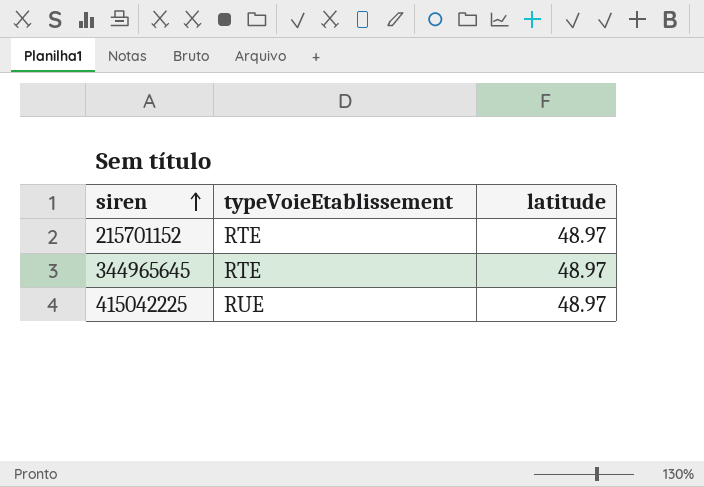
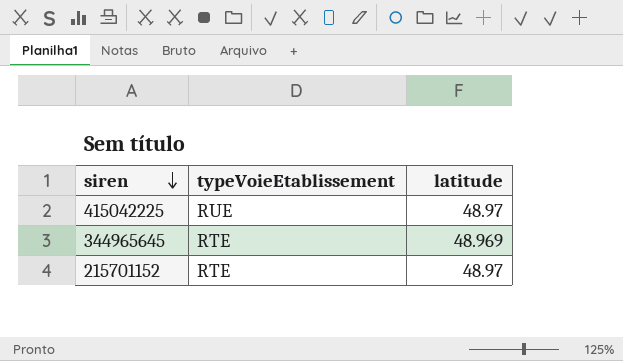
row order: siren ascending -> siren descending
344965645 | latitude: 48.97 -> 48.969

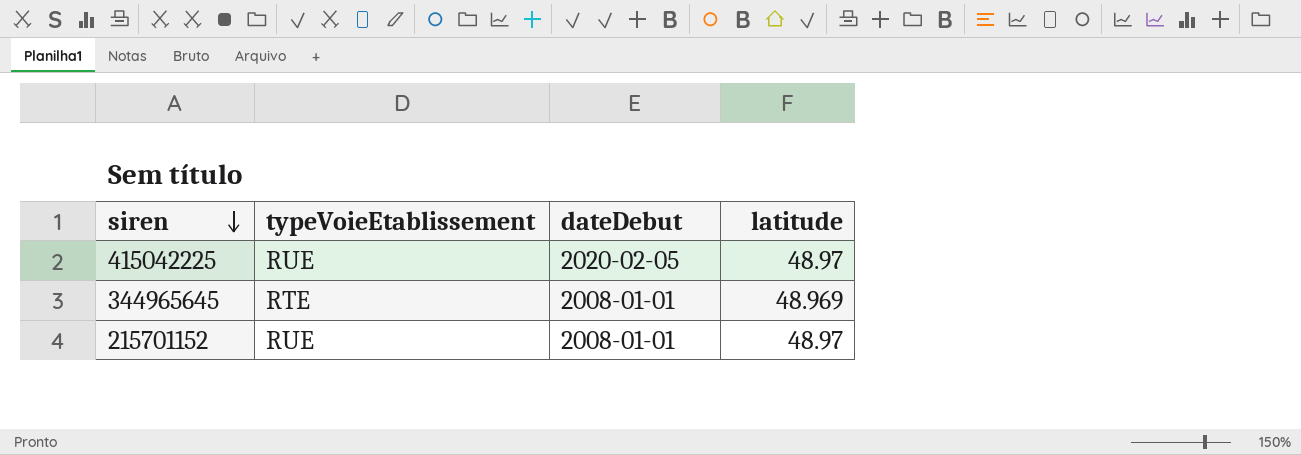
column dateDebut | position: none -> 3
215701152 | typeVoieEtablissement: RTE -> RUE

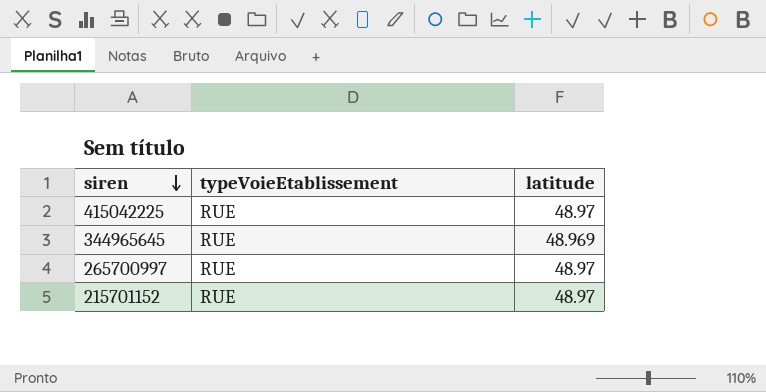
column dateDebut | position: 3 -> none
344965645 | typeVoieEtablissement: RTE -> RUE
row 265700997: none -> RUE | 48.97

